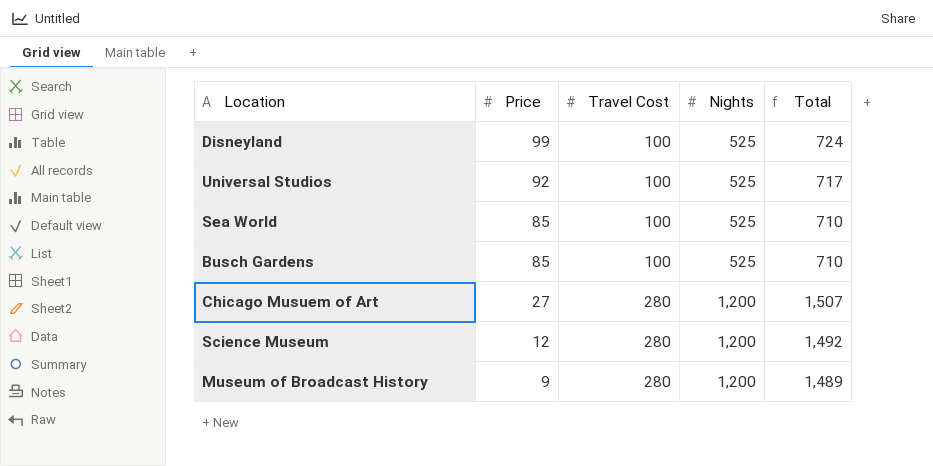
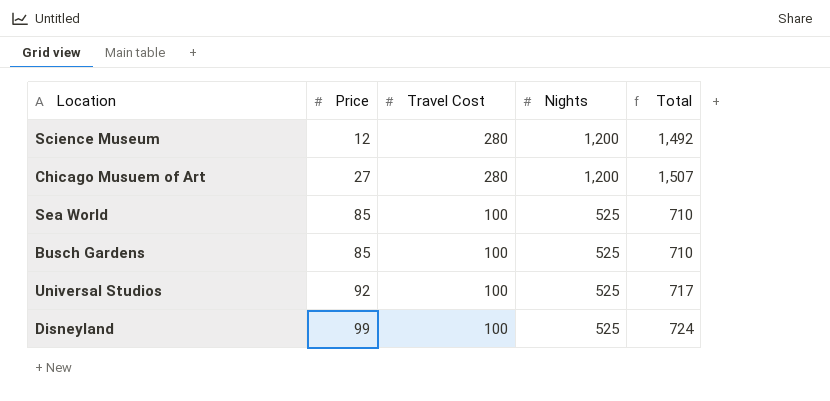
row order: Price descending -> Price ascending
row Museum of Broadcast History: 9 | 280 | 1,200 | 1,489 -> none

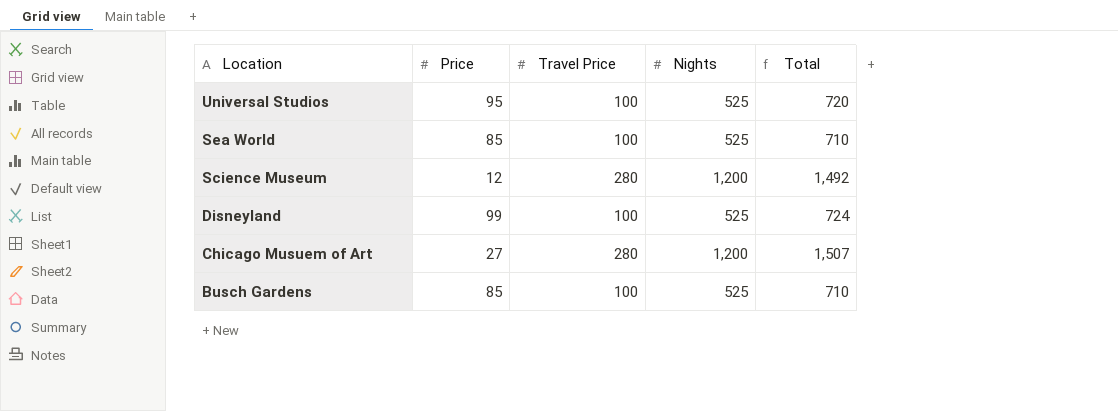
row order: Price ascending -> Location descending
column name: Travel Cost -> Travel Price
Universal Studios | Price: 92 -> 95
Universal Studios | Total: 717 -> 720

